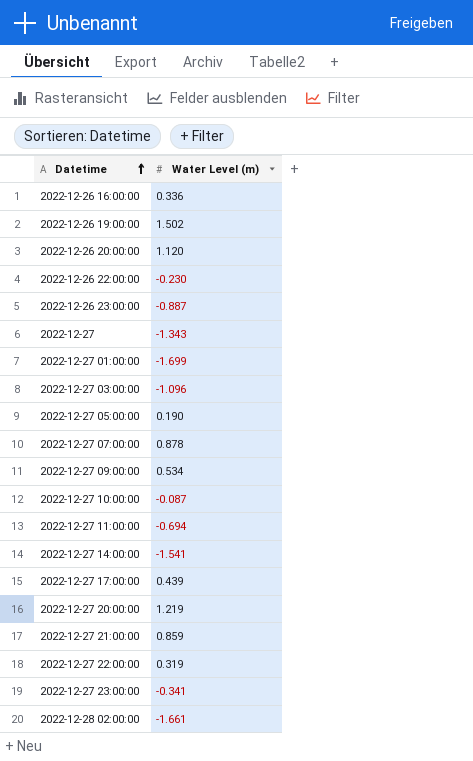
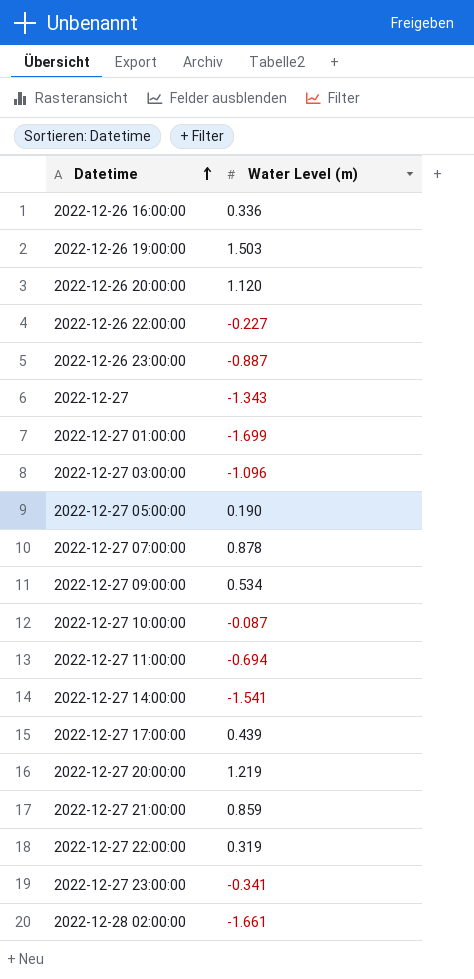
2022-12-26 19:00:00 | Water Level (m): 1.502 -> 1.503
2022-12-26 22:00:00 | Water Level (m): -0.230 -> -0.227

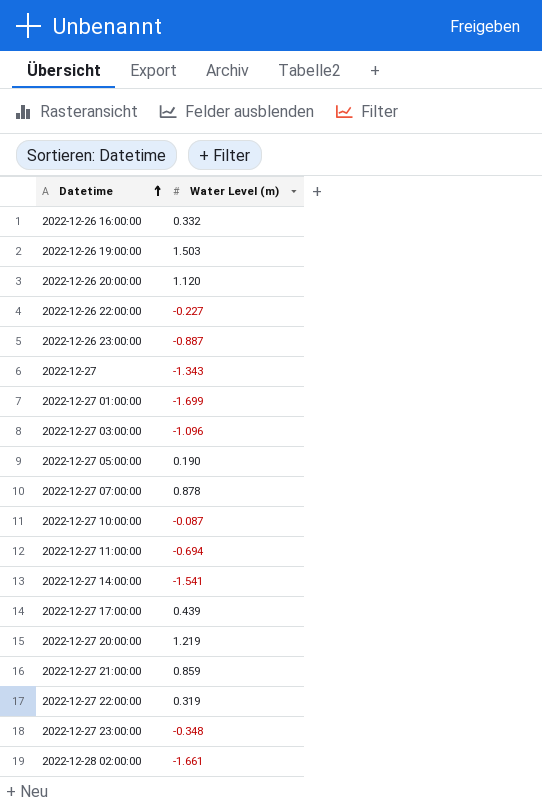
row 2022-12-27 09:00:00: 0.534 -> none
2022-12-26 16:00:00 | Water Level (m): 0.336 -> 0.332
2022-12-27 23:00:00 | Water Level (m): -0.341 -> -0.348

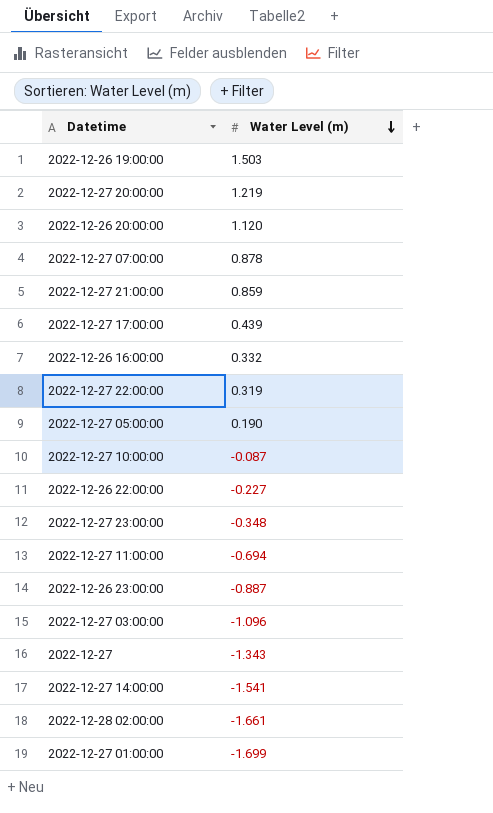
row order: Datetime ascending -> Water Level (m) descending

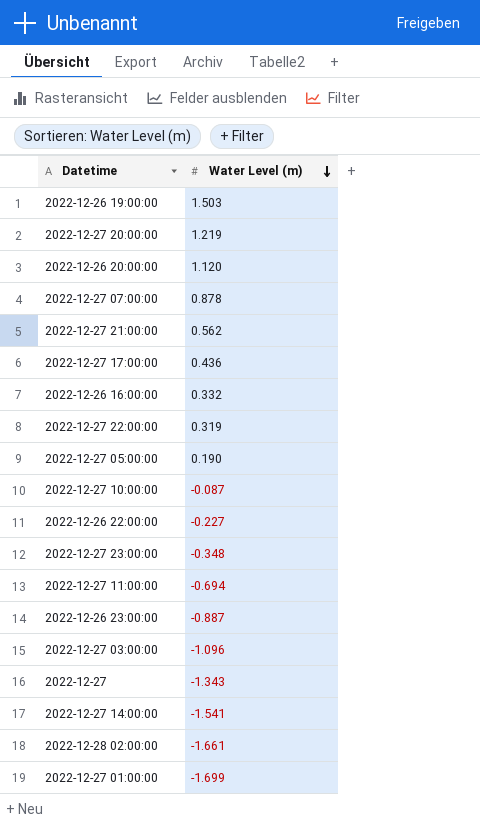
2022-12-27 21:00:00 | Water Level (m): 0.859 -> 0.562
2022-12-27 17:00:00 | Water Level (m): 0.439 -> 0.436

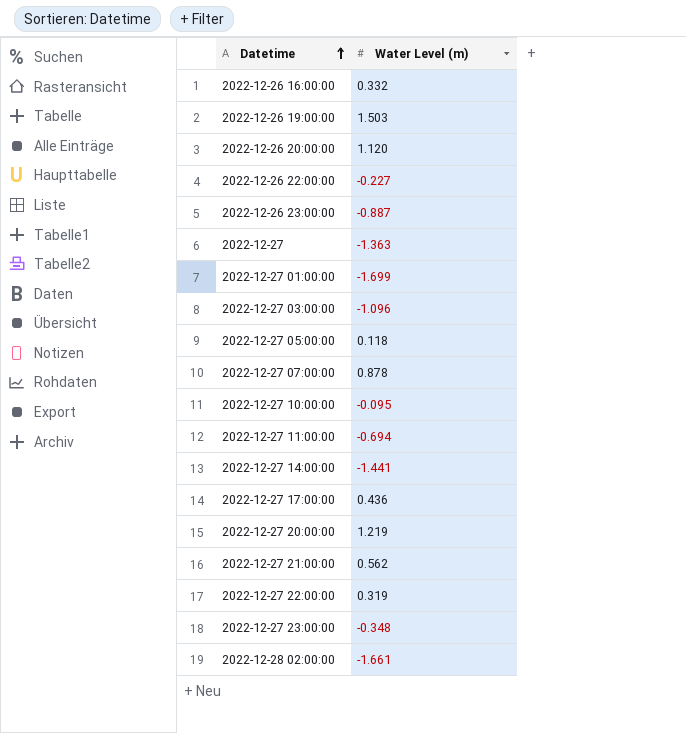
row order: Water Level (m) descending -> Datetime ascending
2022-12-27 | Water Level (m): -1.343 -> -1.363
2022-12-27 05:00:00 | Water Level (m): 0.190 -> 0.118
2022-12-27 10:00:00 | Water Level (m): -0.087 -> -0.095
2022-12-27 14:00:00 | Water Level (m): -1.541 -> -1.441

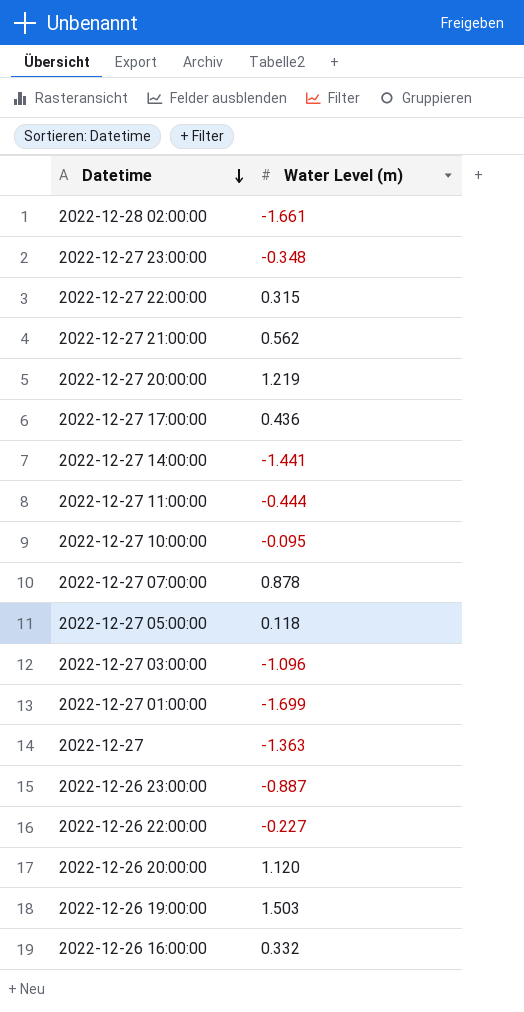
row order: Datetime ascending -> Datetime descending
2022-12-27 22:00:00 | Water Level (m): 0.319 -> 0.315
2022-12-27 11:00:00 | Water Level (m): -0.694 -> -0.444

